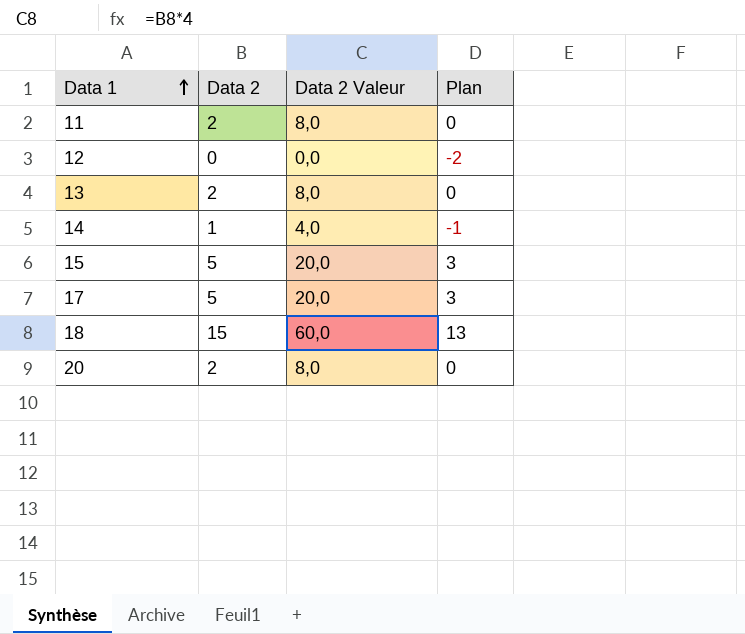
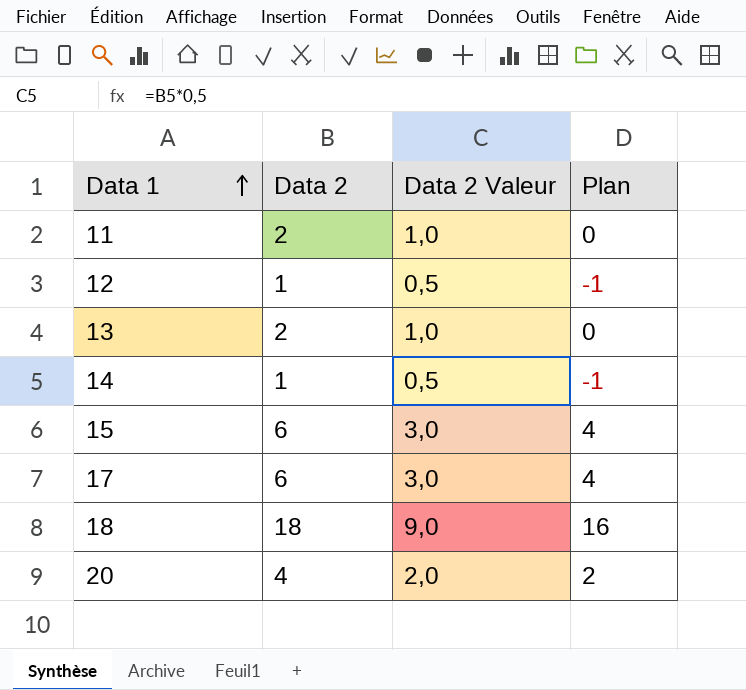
column Data 2 Valeur | formula: [Data 2] * 4 -> [Data 2] * 0,5
12 | Data 2: 0 -> 1
12 | Plan: -2 -> -1
15 | Data 2: 5 -> 6
15 | Plan: 3 -> 4
17 | Data 2: 5 -> 6
17 | Plan: 3 -> 4
18 | Data 2: 15 -> 18
18 | Plan: 13 -> 16
20 | Data 2: 2 -> 4
20 | Plan: 0 -> 2

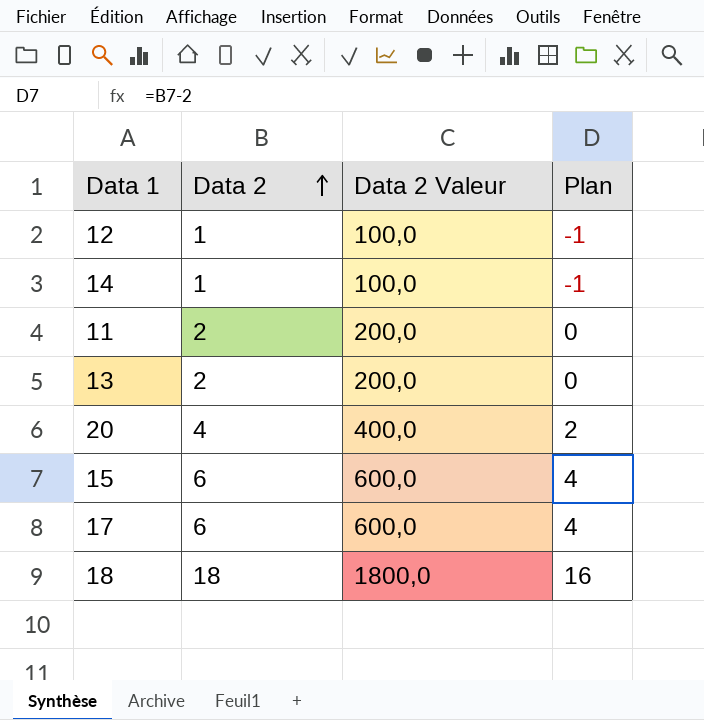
row order: Data 1 ascending -> Data 2 ascending
column Data 2 Valeur | formula: [Data 2] * 0,5 -> [Data 2] * 100

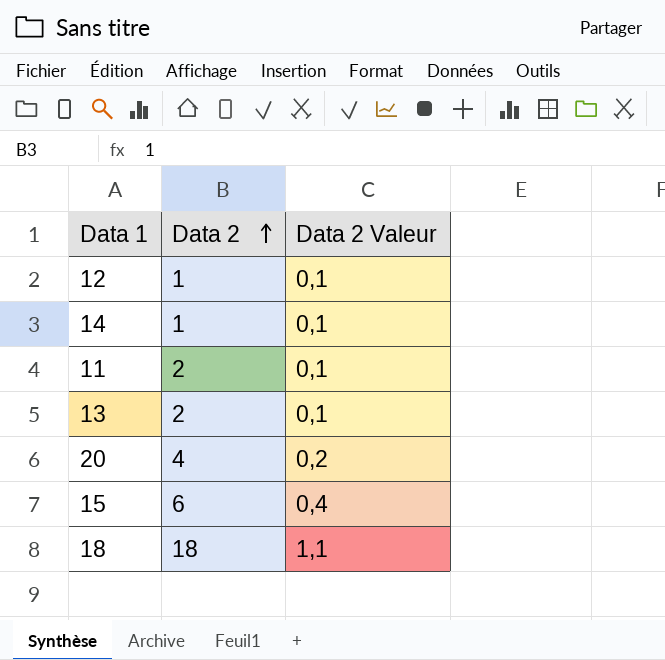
column Plan | formula: [Data 2] - 2 -> none
column Data 2 Valeur | formula: [Data 2] * 100 -> [Data 2] * 0,06
row 17: 6 | 600,0 | 4 -> none

